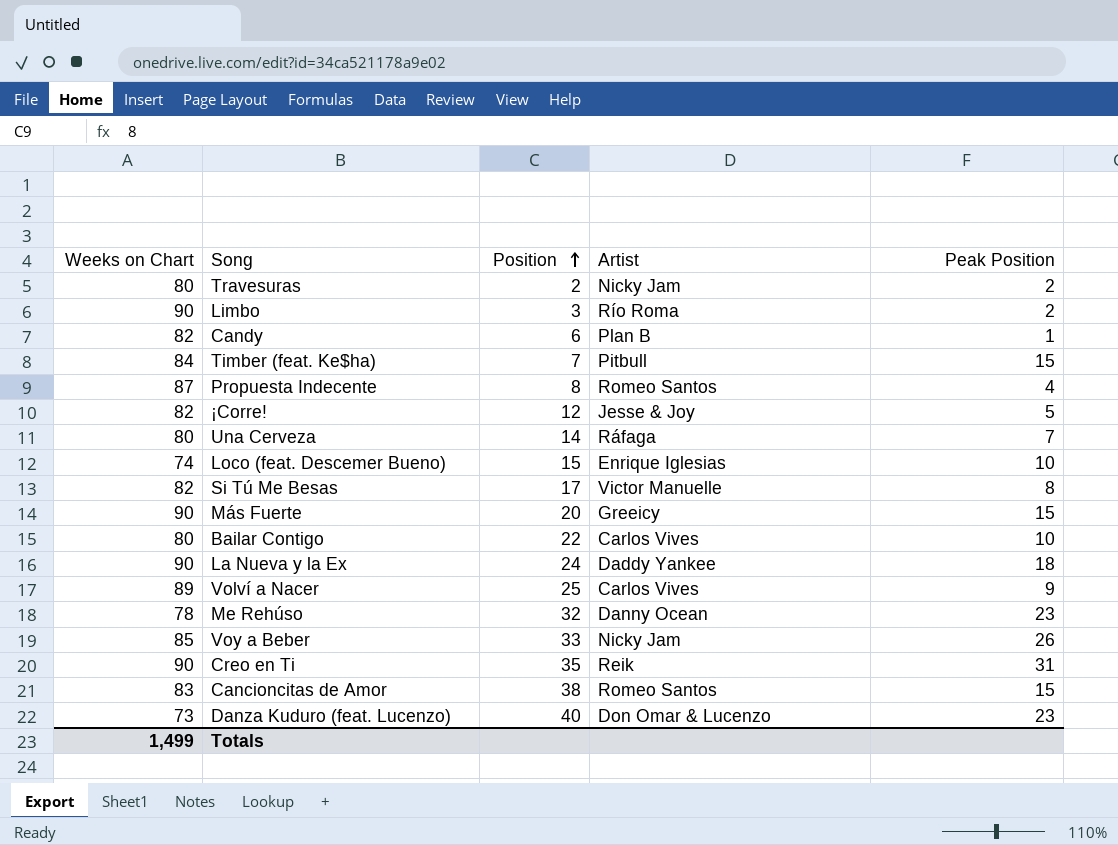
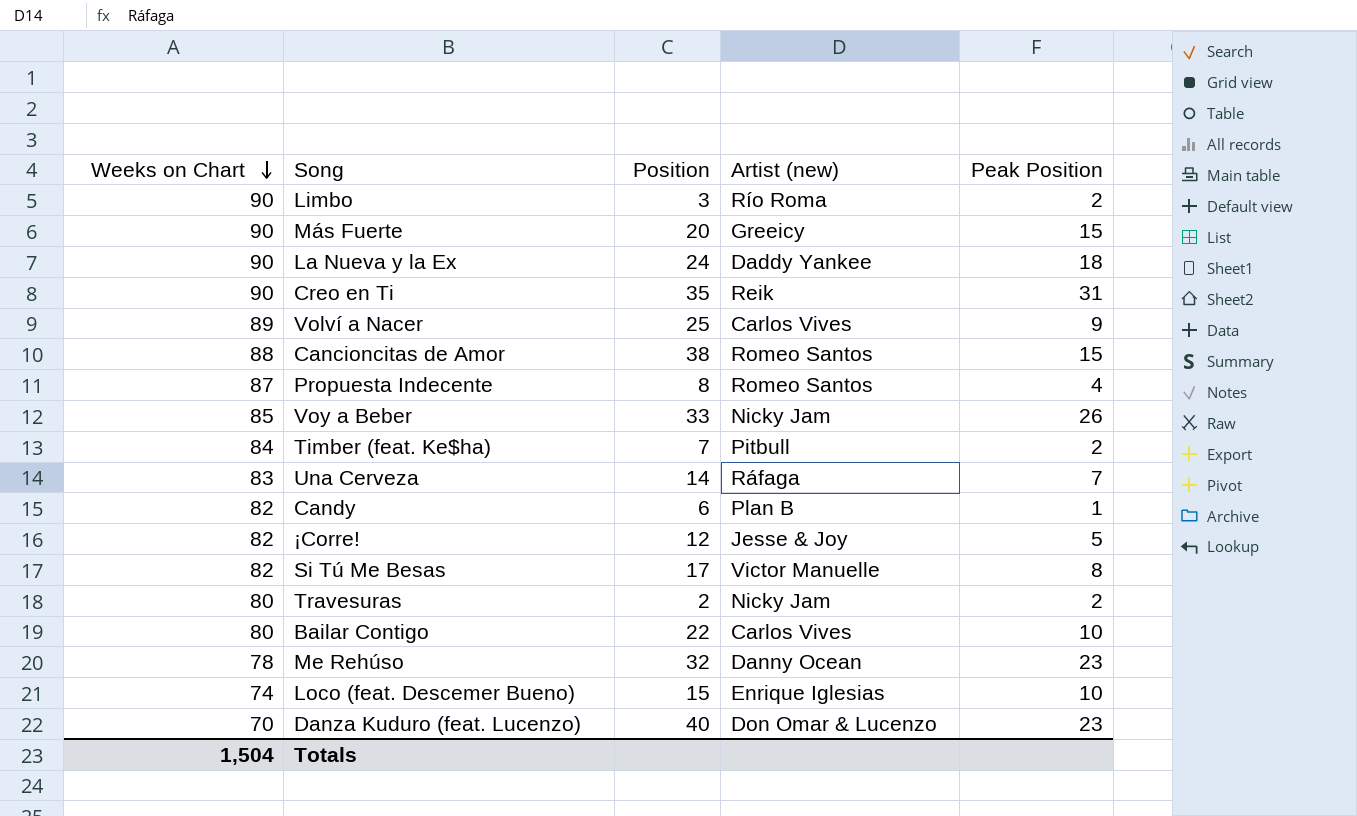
row order: Position ascending -> Weeks on Chart descending
column name: Artist -> Artist (new)
Cancioncitas de Amor | Weeks on Chart: 83 -> 88
Timber (feat. Ke$ha) | Peak Position: 15 -> 2
Una Cerveza | Weeks on Chart: 80 -> 83
Danza Kuduro (feat. Lucenzo) | Weeks on Chart: 73 -> 70
Totals | Weeks on Chart: 1,499 -> 1,504

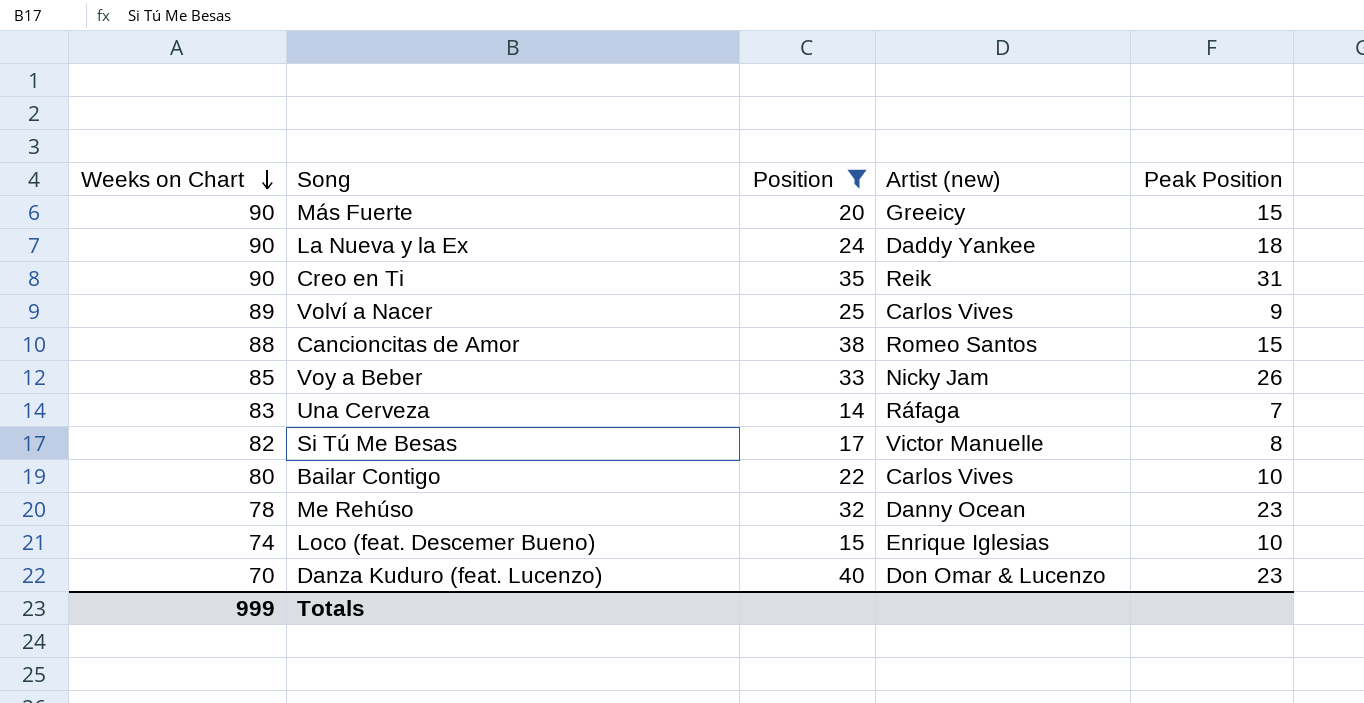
filter: none -> Position >= 14
Totals | Weeks on Chart: 1,504 -> 999

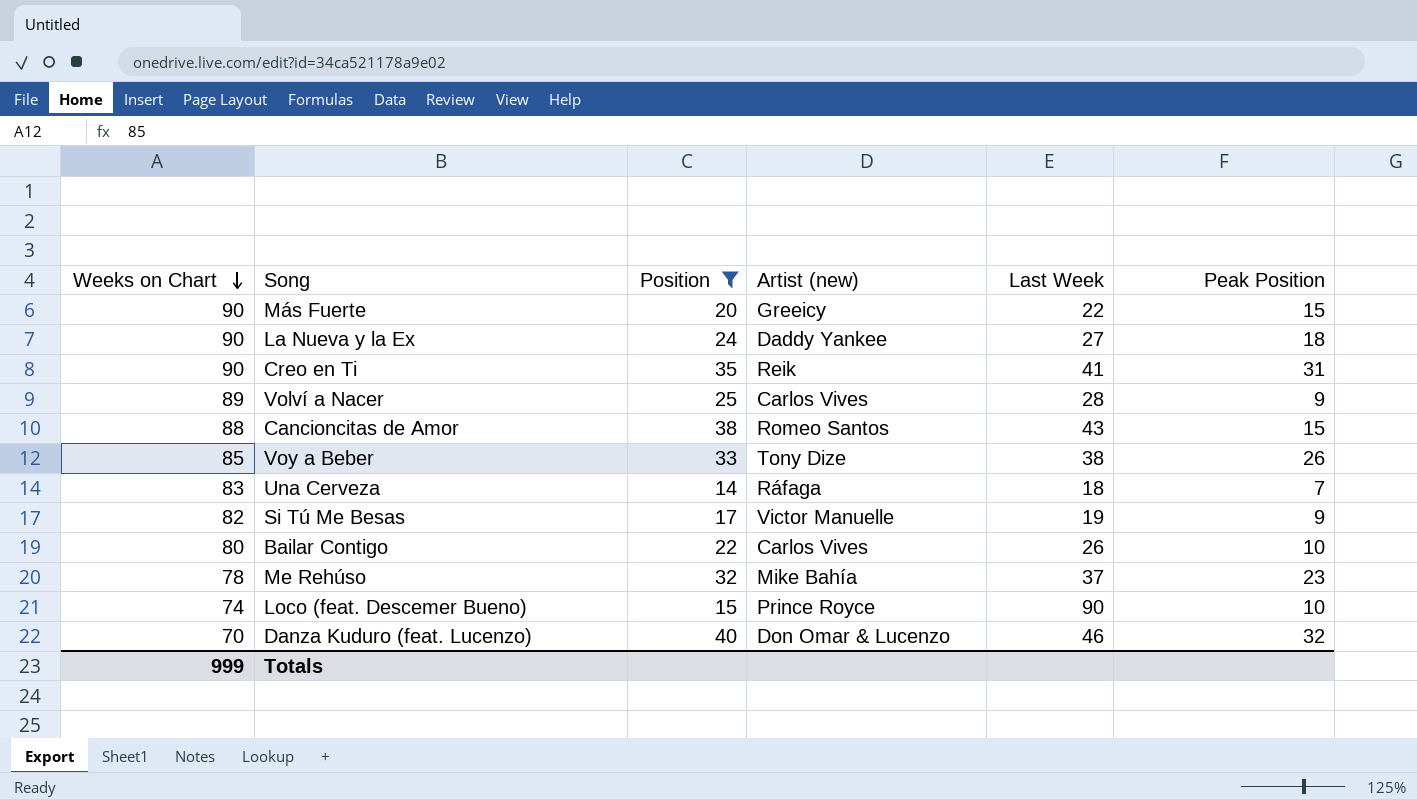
column Last Week | position: none -> 5
Voy a Beber | Artist (new): Nicky Jam -> Tony Dize
Si Tú Me Besas | Peak Position: 8 -> 9
Me Rehúso | Artist (new): Danny Ocean -> Mike Bahía
Loco (feat. Descemer Bueno) | Artist (new): Enrique Iglesias -> Prince Royce
Danza Kuduro (feat. Lucenzo) | Peak Position: 23 -> 32

